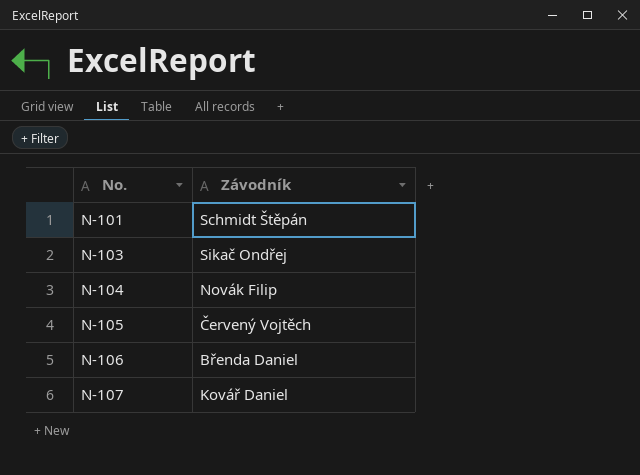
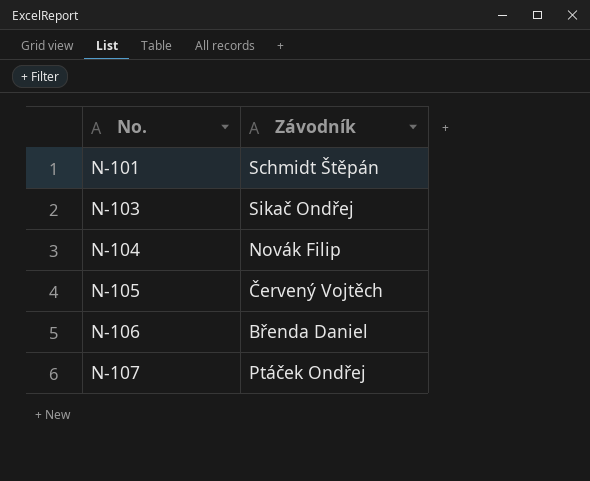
N-107 | Závodník: Kovář Daniel -> Ptáček Ondřej

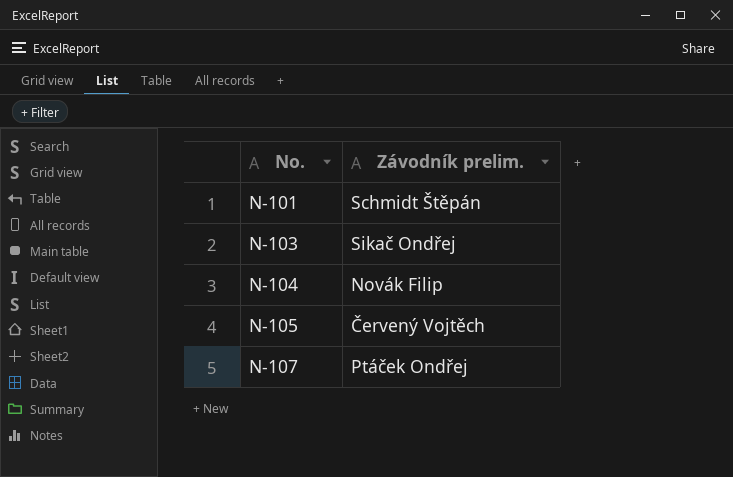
column name: Závodník -> Závodník prelim.
row N-106: Břenda Daniel -> none

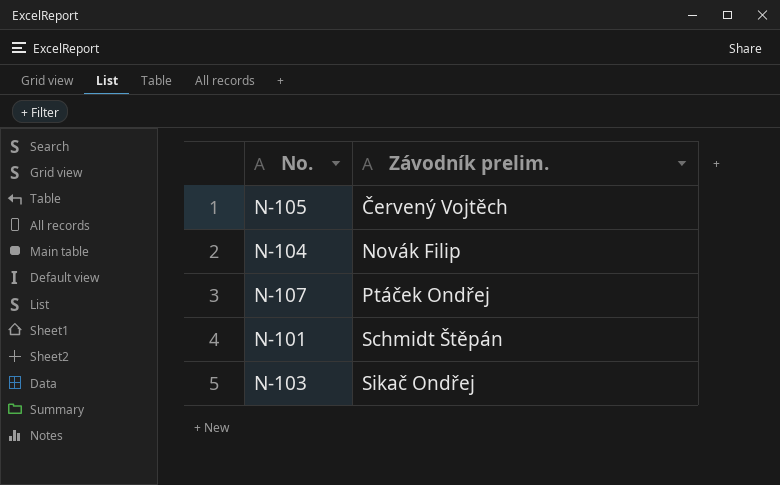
row order: No. ascending -> Závodník prelim. ascending

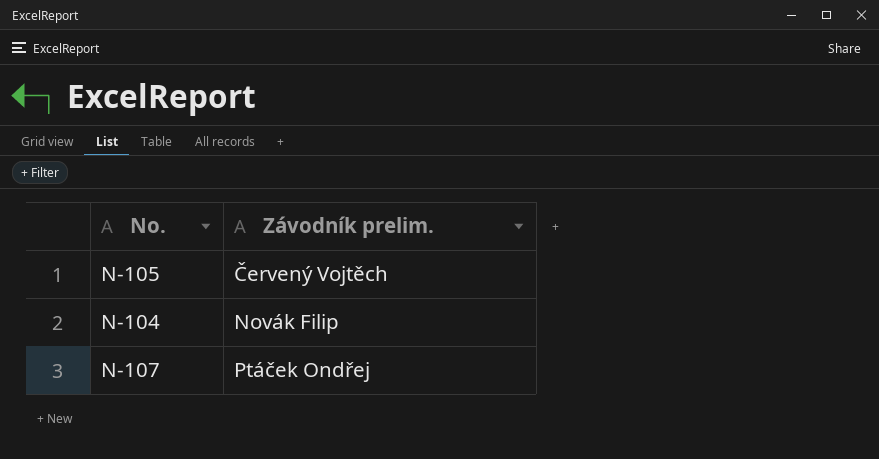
row N-101: Schmidt Štěpán -> none
row N-103: Sikač Ondřej -> none

